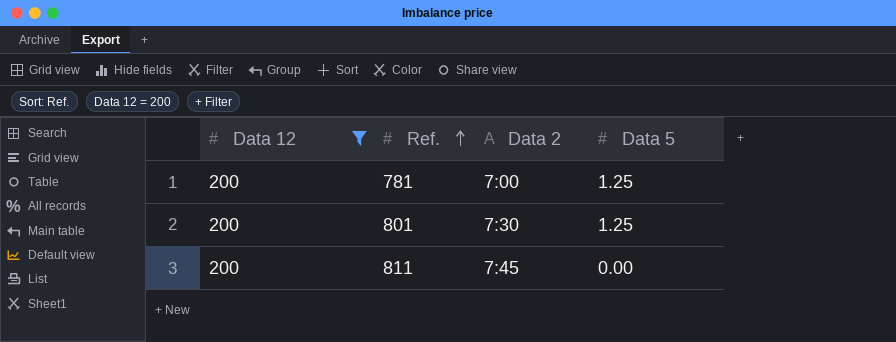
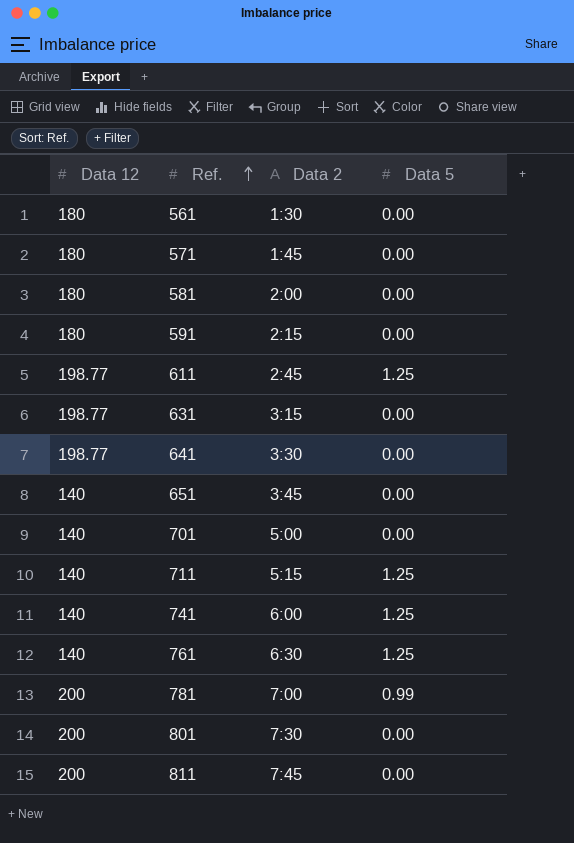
filter: Data 12 = 200 -> none
781 | Data 5: 1.25 -> 0.99
801 | Data 5: 1.25 -> 0.00

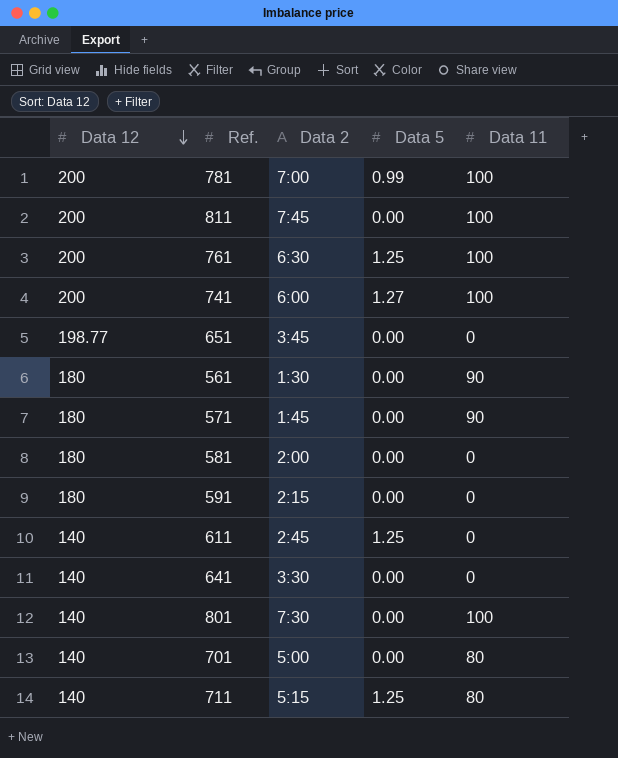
row order: Ref. ascending -> Data 12 descending
column Data 11 | position: none -> 5
row 631: 198.77 | 3:15 | 0.00 -> none
761 | Data 12: 140 -> 200
741 | Data 12: 140 -> 200
741 | Data 5: 1.25 -> 1.27
651 | Data 12: 140 -> 198.77
611 | Data 12: 198.77 -> 140
641 | Data 12: 198.77 -> 140
801 | Data 12: 200 -> 140

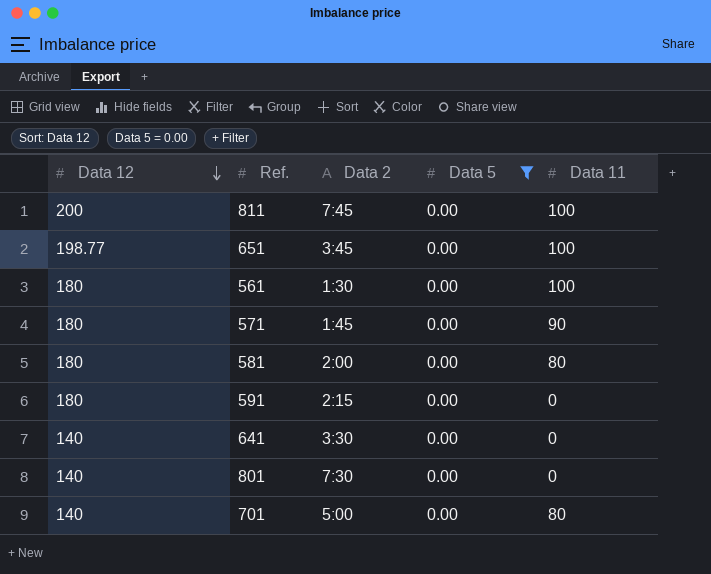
filter: none -> Data 5 = 0.00
651 | Data 11: 0 -> 100
561 | Data 11: 90 -> 100
581 | Data 11: 0 -> 80
801 | Data 11: 100 -> 0

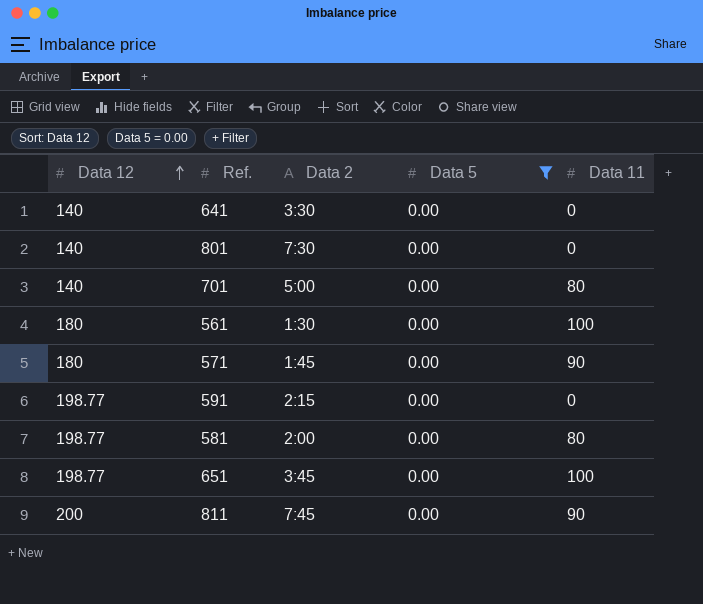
row order: Data 12 descending -> Data 12 ascending
591 | Data 12: 180 -> 198.77
581 | Data 12: 180 -> 198.77
811 | Data 11: 100 -> 90

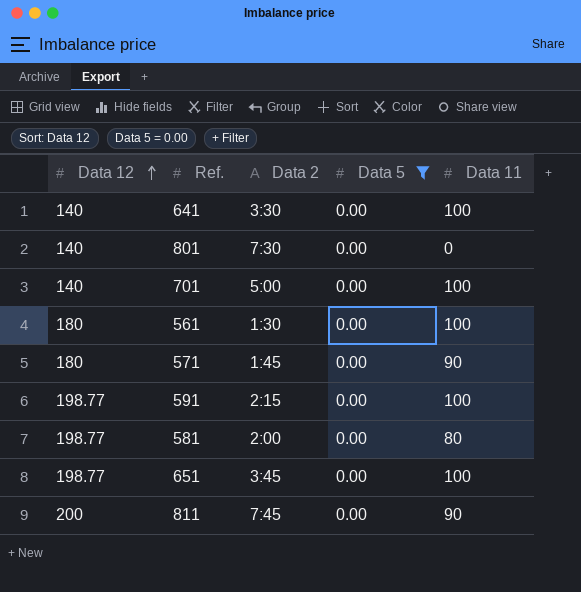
641 | Data 11: 0 -> 100
701 | Data 11: 80 -> 100
591 | Data 11: 0 -> 100

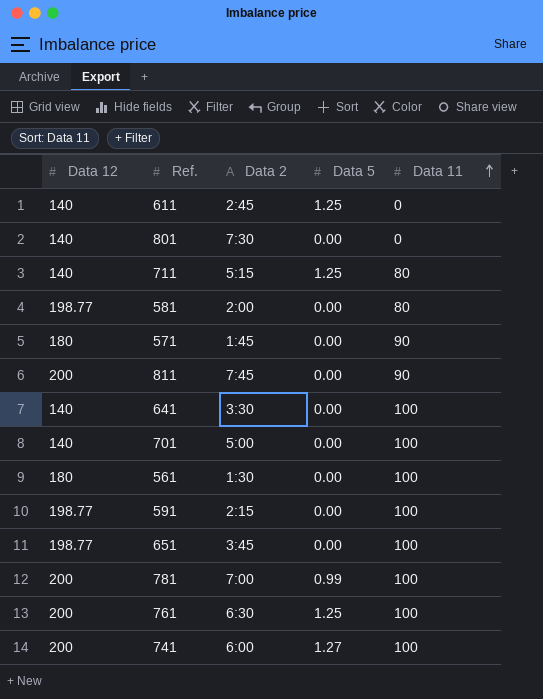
filter: Data 5 = 0.00 -> none
row order: Data 12 ascending -> Data 11 ascending

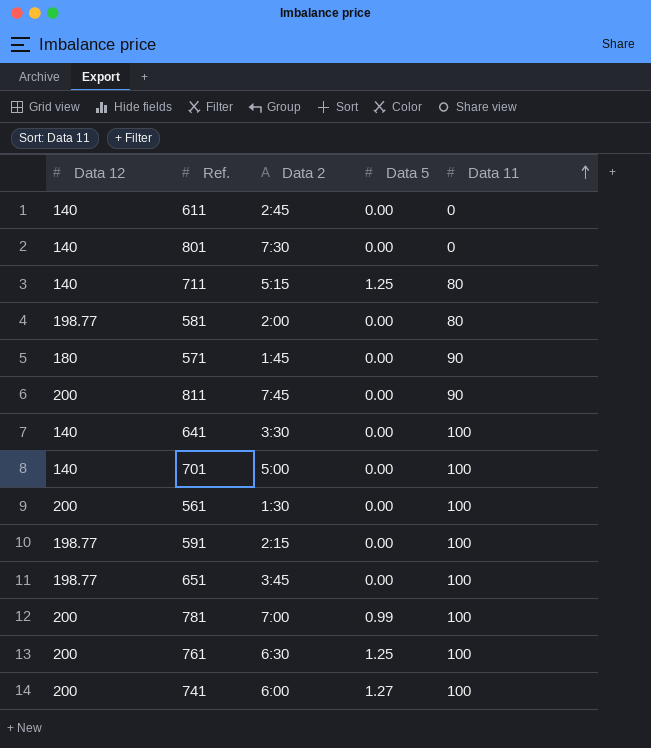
611 | Data 5: 1.25 -> 0.00
561 | Data 12: 180 -> 200

